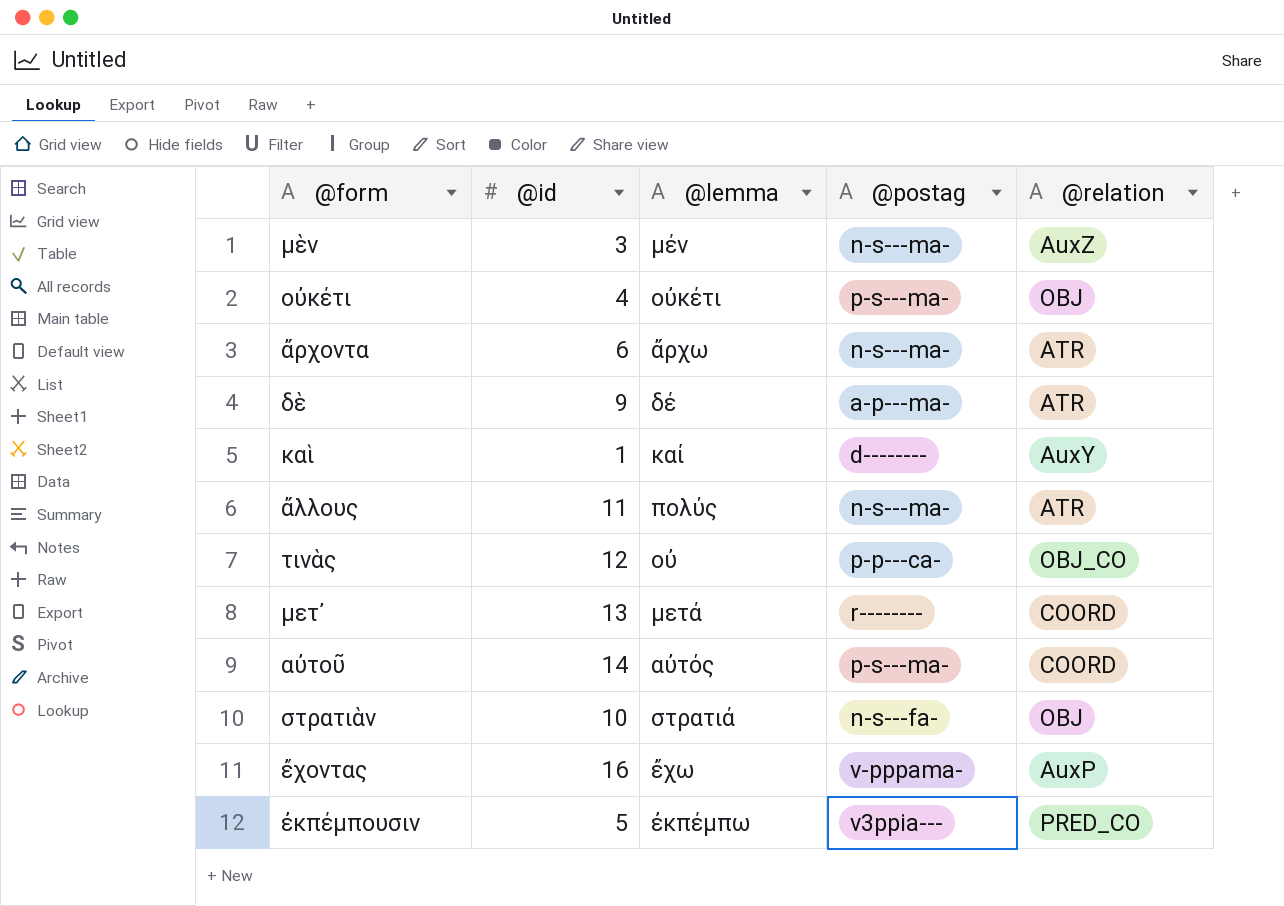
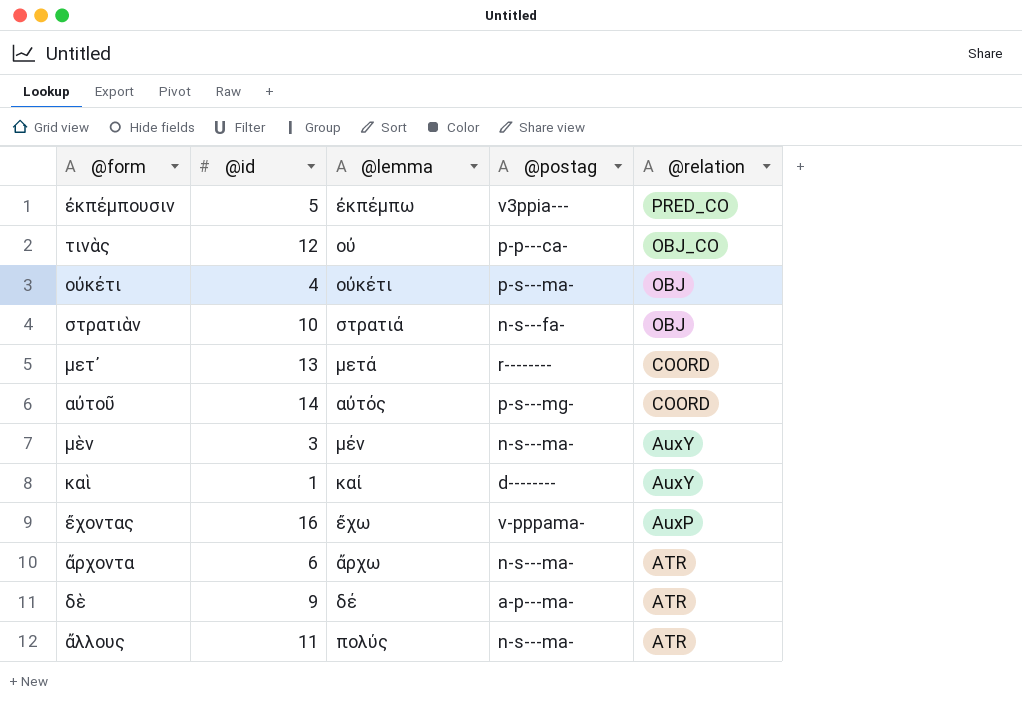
row order: none -> @relation descending
αὐτοῦ | @postag: p-s---ma- -> p-s---mg-
μὲν | @relation: AuxZ -> AuxY

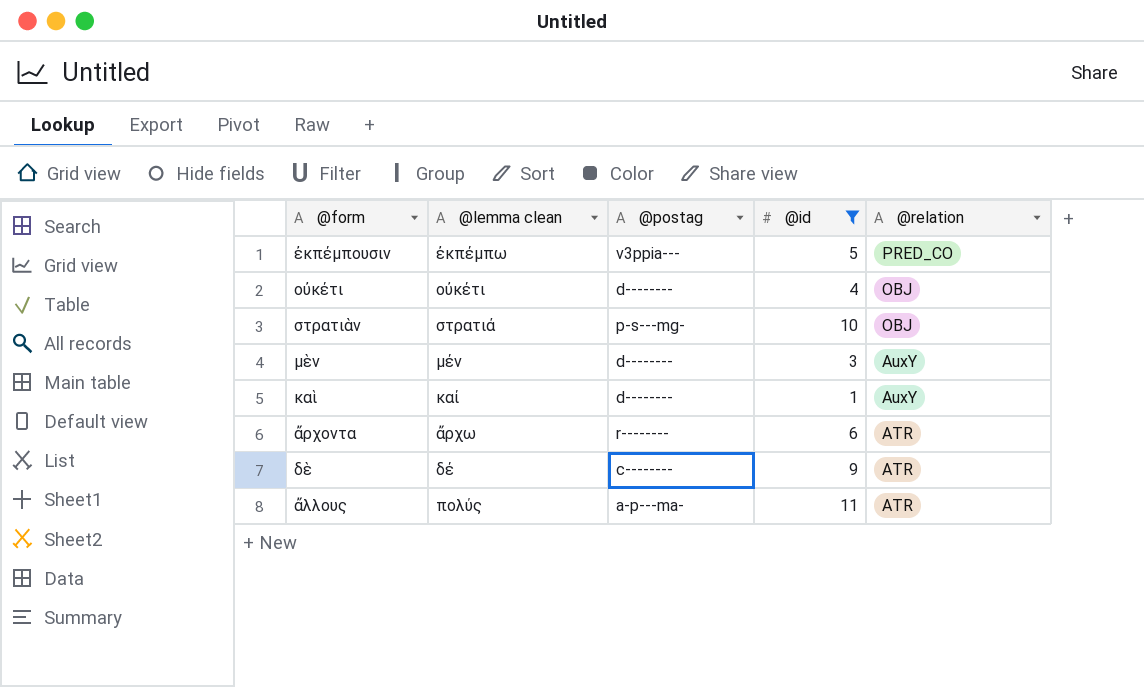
filter: none -> @id <= 11
column name: @lemma -> @lemma clean
column @id | position: 2 -> 4
οὐκέτι | @postag: p-s---ma- -> d--------
στρατιὰν | @postag: n-s---fa- -> p-s---mg-
μὲν | @postag: n-s---ma- -> d--------
ἄρχοντα | @postag: n-s---ma- -> r--------
δὲ | @postag: a-p---ma- -> c--------
ἄλλους | @postag: n-s---ma- -> a-p---ma-

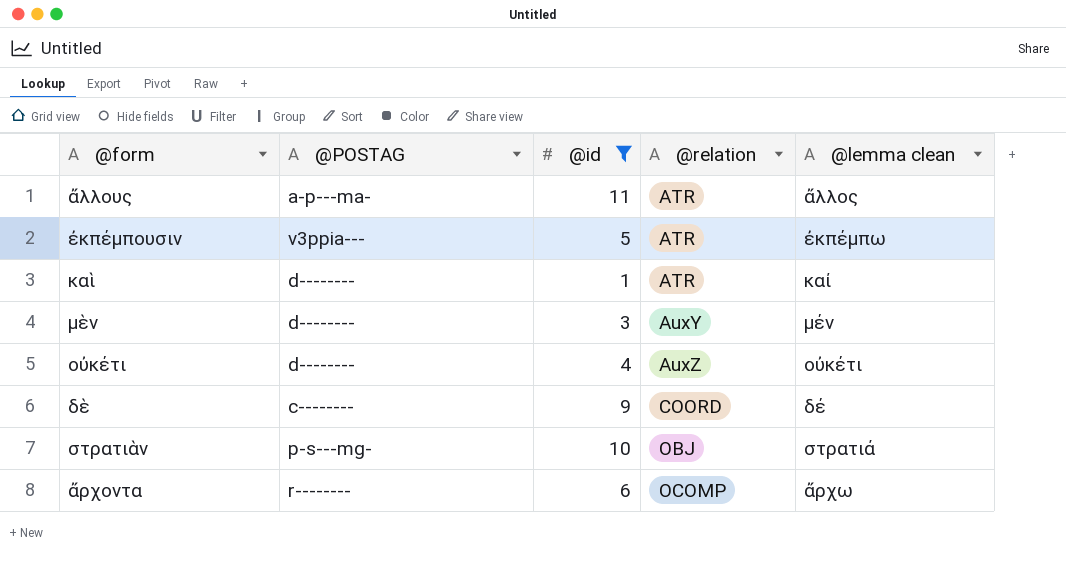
row order: @relation descending -> @relation ascending
column name: @postag -> @POSTAG
column @lemma clean | position: 2 -> 5
ἄλλους | @lemma clean: πολύς -> ἄλλος
ἐκπέμπουσιν | @relation: PRED_CO -> ATR
καὶ | @relation: AuxY -> ATR
οὐκέτι | @relation: OBJ -> AuxZ
δὲ | @relation: ATR -> COORD
ἄρχοντα | @relation: ATR -> OCOMP

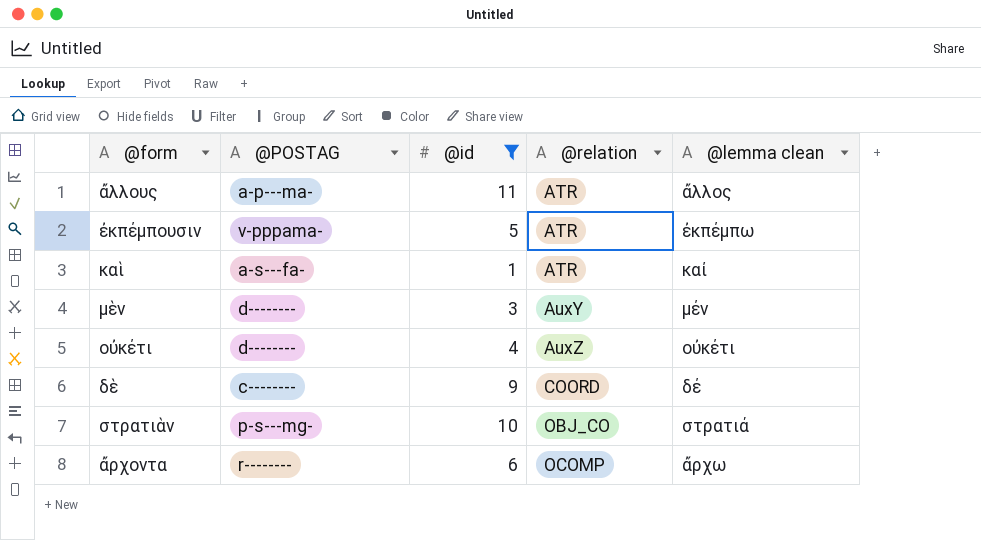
ἐκπέμπουσιν | @POSTAG: v3ppia--- -> v-pppama-
καὶ | @POSTAG: d-------- -> a-s---fa-
στρατιὰν | @relation: OBJ -> OBJ_CO

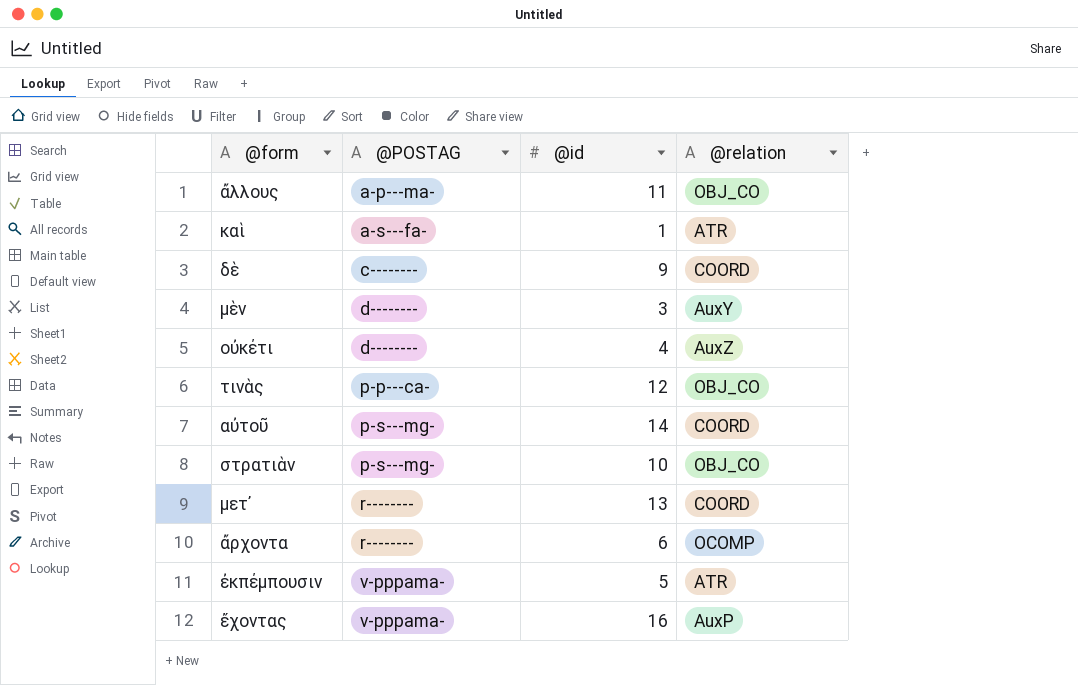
filter: @id <= 11 -> none
row order: @relation ascending -> @POSTAG ascending
column @lemma clean | position: 5 -> none
ἄλλους | @relation: ATR -> OBJ_CO

